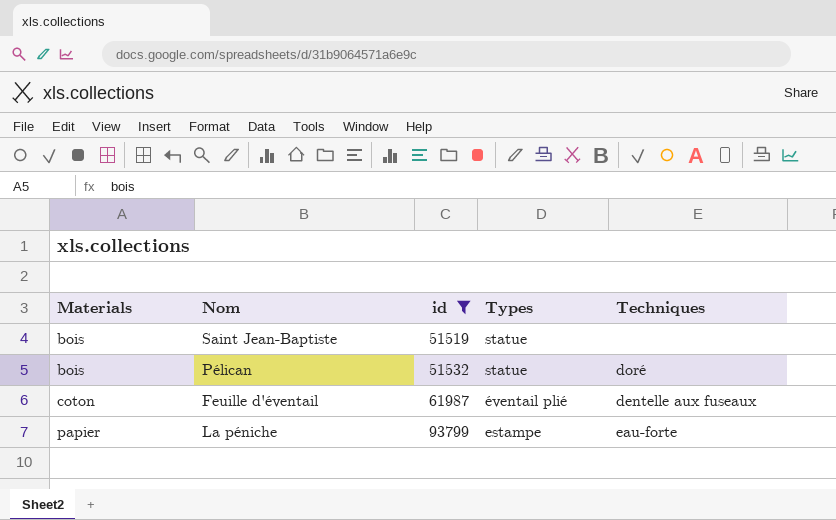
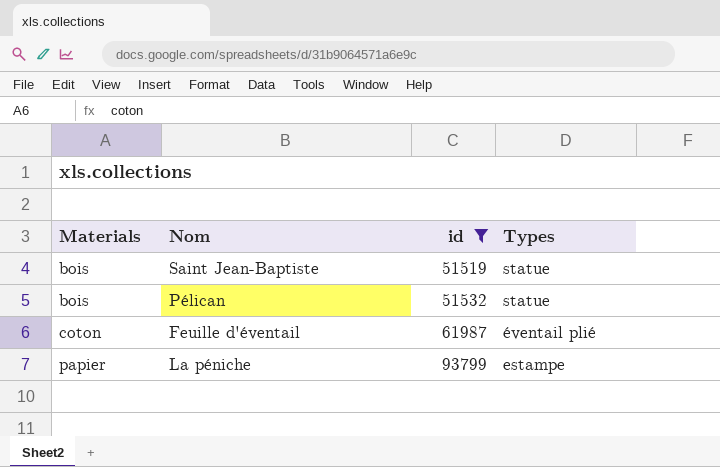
column Techniques | position: 5 -> none

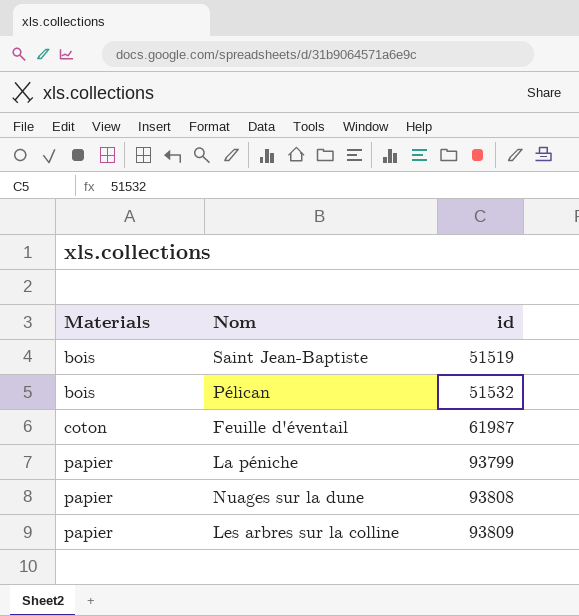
filter: id <= 93799 -> none
column Types | position: 4 -> none

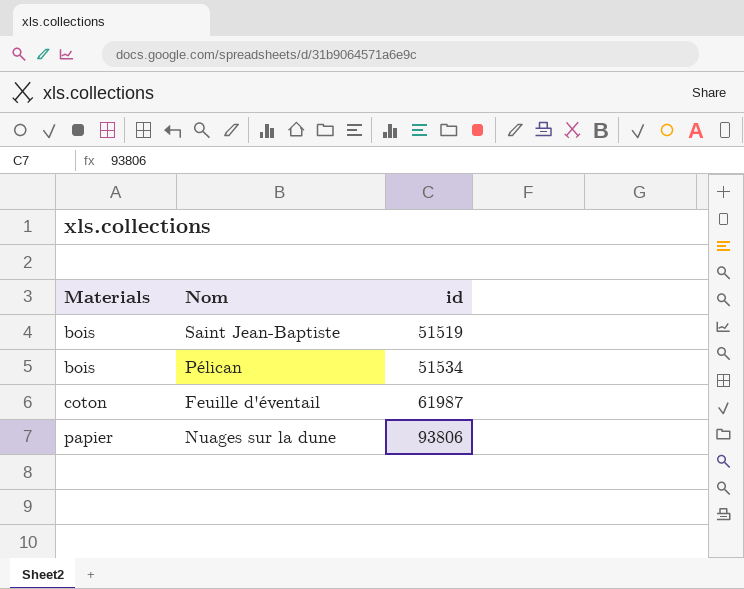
row La péniche: papier | 93799 -> none
row Les arbres sur la colline: papier | 93809 -> none
Pélican | id: 51532 -> 51534
Nuages sur la dune | id: 93808 -> 93806

